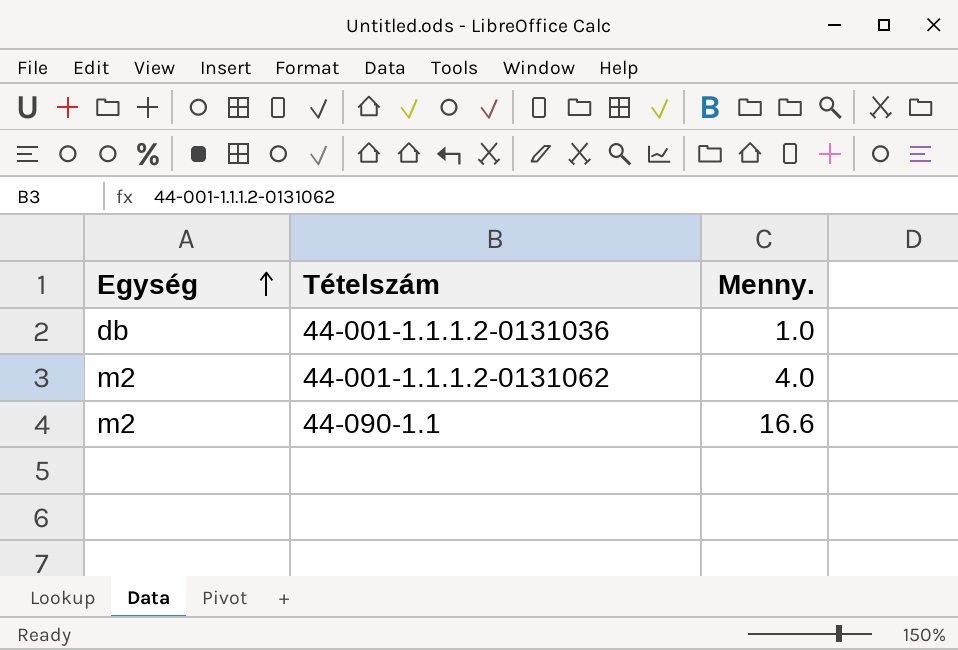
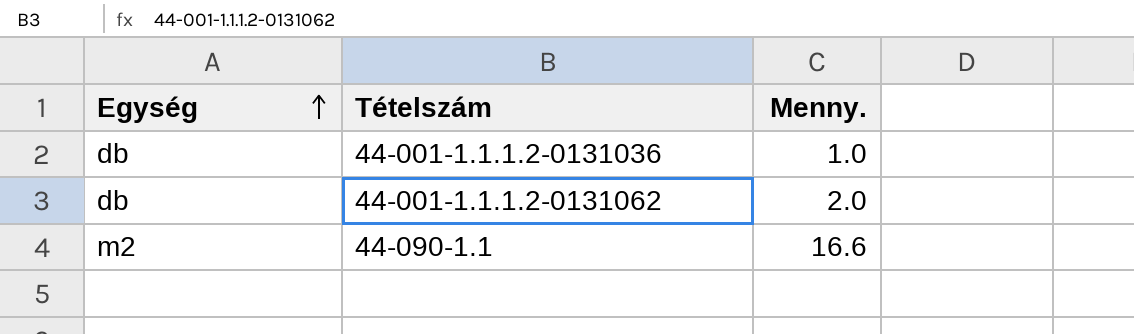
44-001-1.1.1.2-0131062 | Egység: m2 -> db
44-001-1.1.1.2-0131062 | Menny.: 4.0 -> 2.0

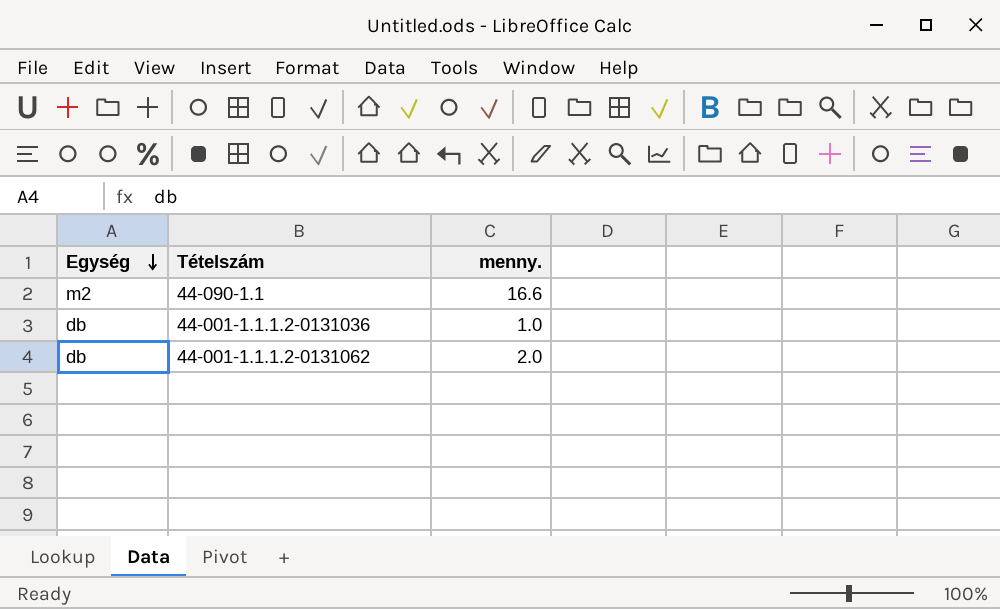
row order: Egység ascending -> Egység descending
column name: Menny. -> menny.

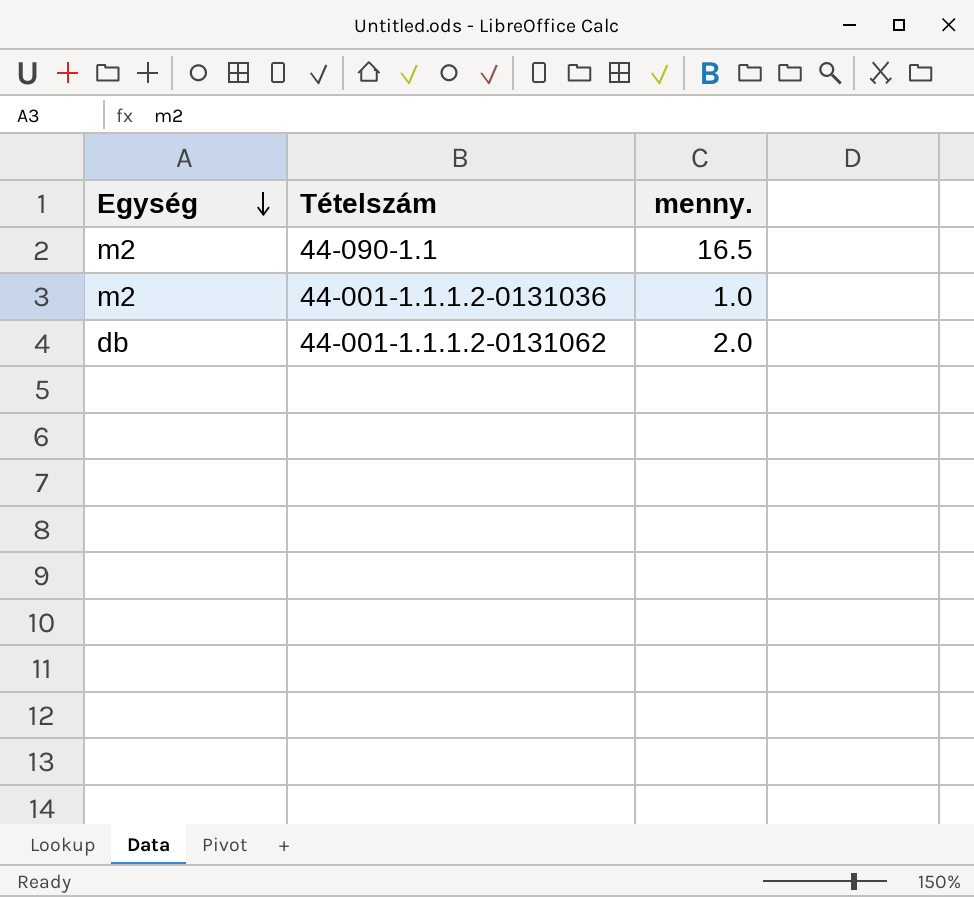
44-090-1.1 | menny.: 16.6 -> 16.5
44-001-1.1.1.2-0131036 | Egység: db -> m2

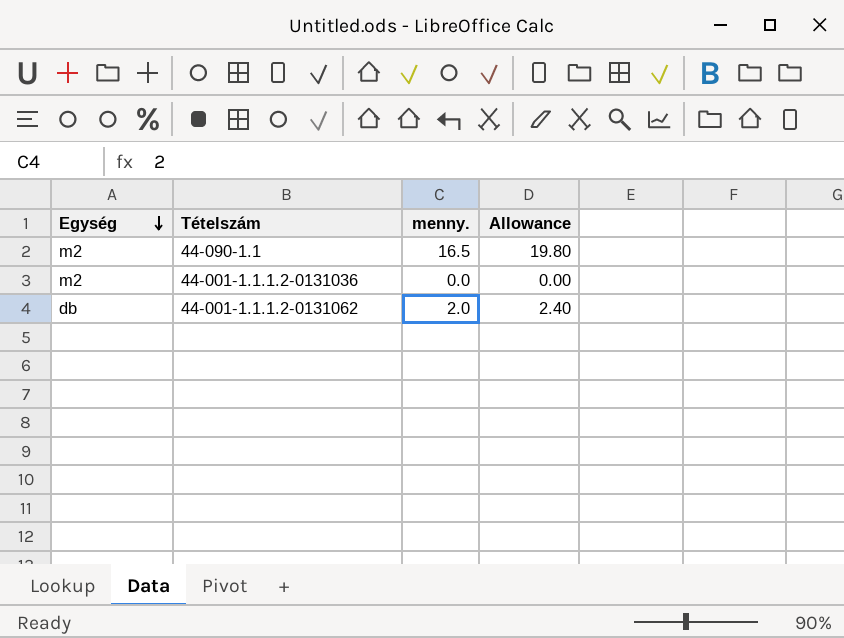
column Allowance | formula: none -> [menny.] * 1.2
44-001-1.1.1.2-0131036 | menny.: 1.0 -> 0.0

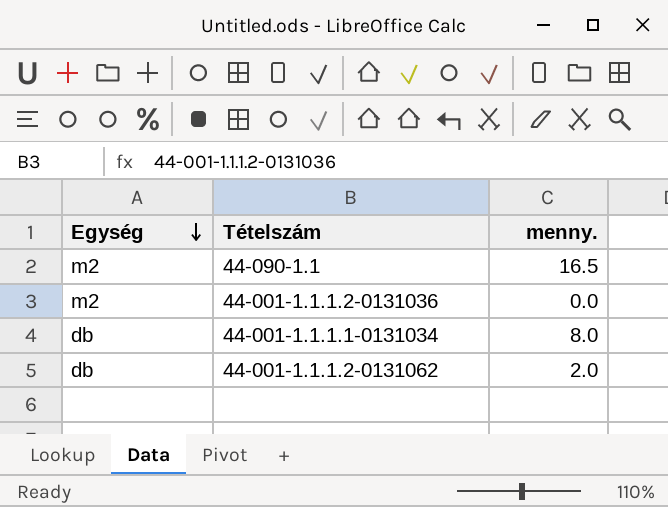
column Allowance | formula: [menny.] * 1.2 -> none
row 44-001-1.1.1.1-0131034: none -> db | 8.0

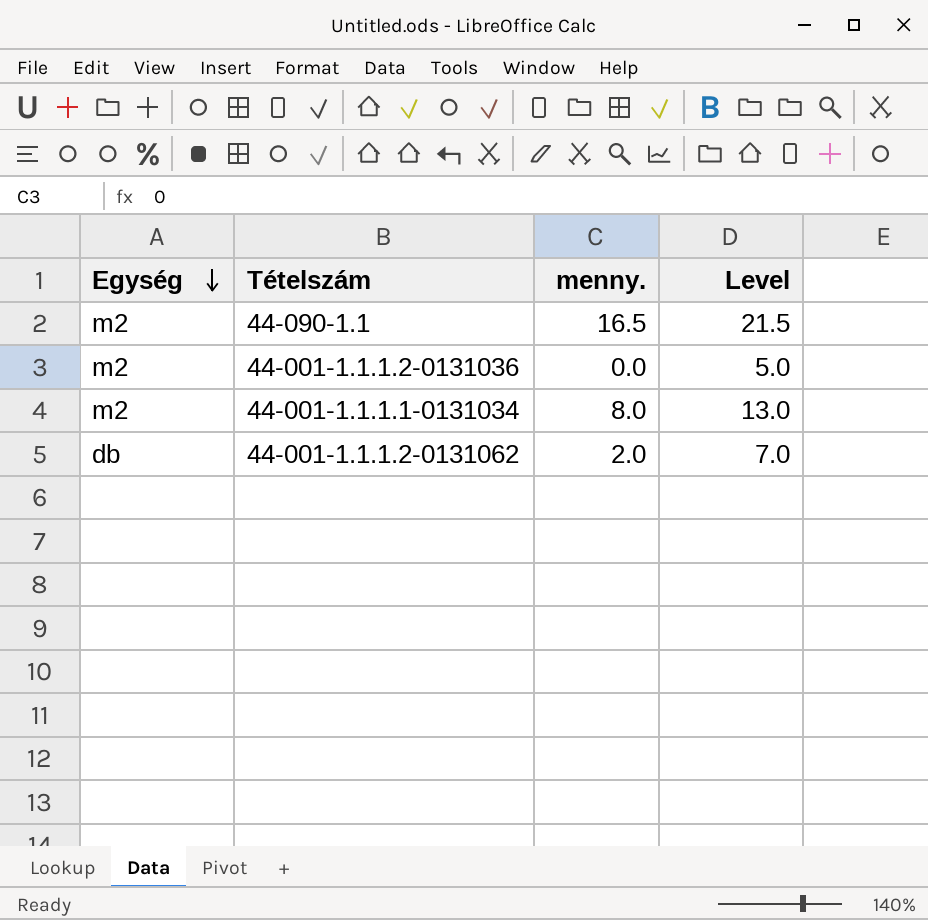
column Level | formula: none -> [menny.] + 5
44-001-1.1.1.1-0131034 | Egység: db -> m2

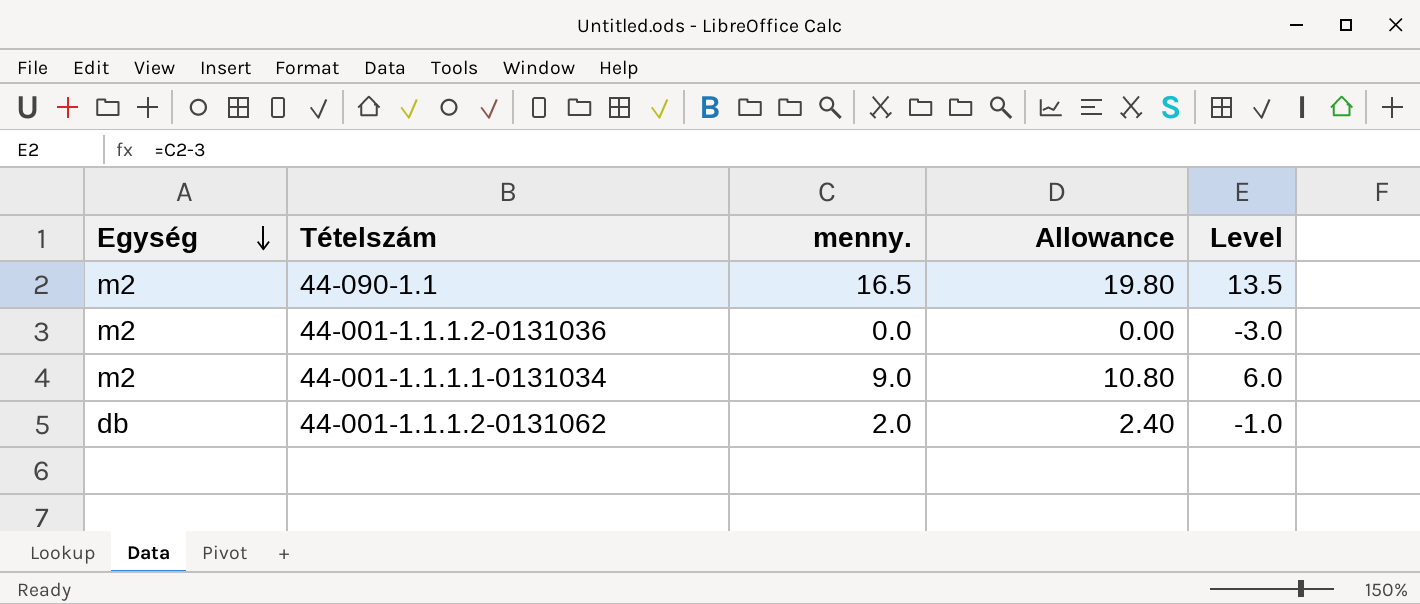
column Allowance | formula: none -> [menny.] * 1.2
column Level | formula: [menny.] + 5 -> [menny.] - 3
44-001-1.1.1.1-0131034 | menny.: 8.0 -> 9.0

